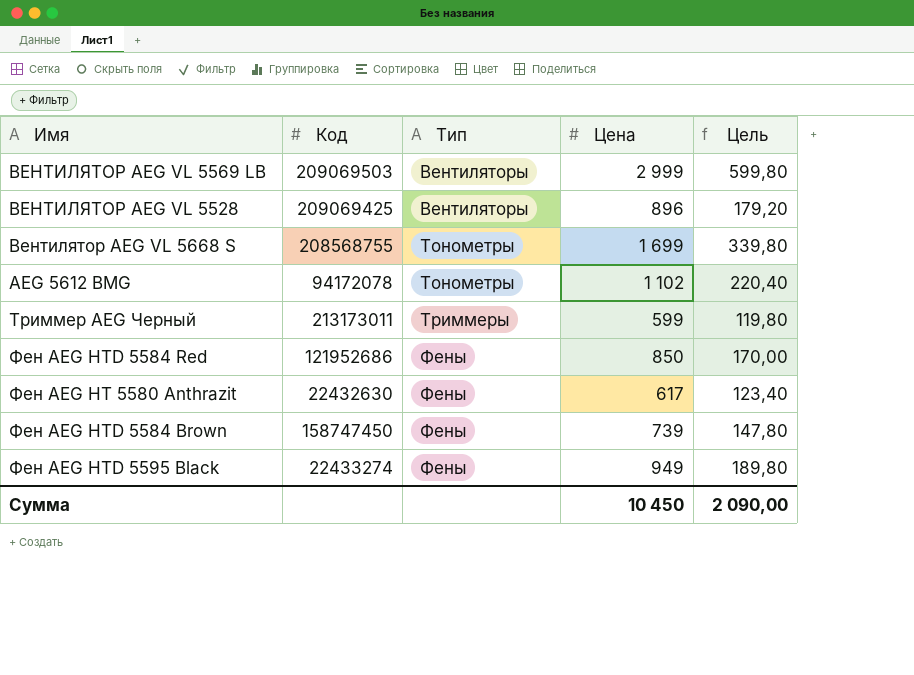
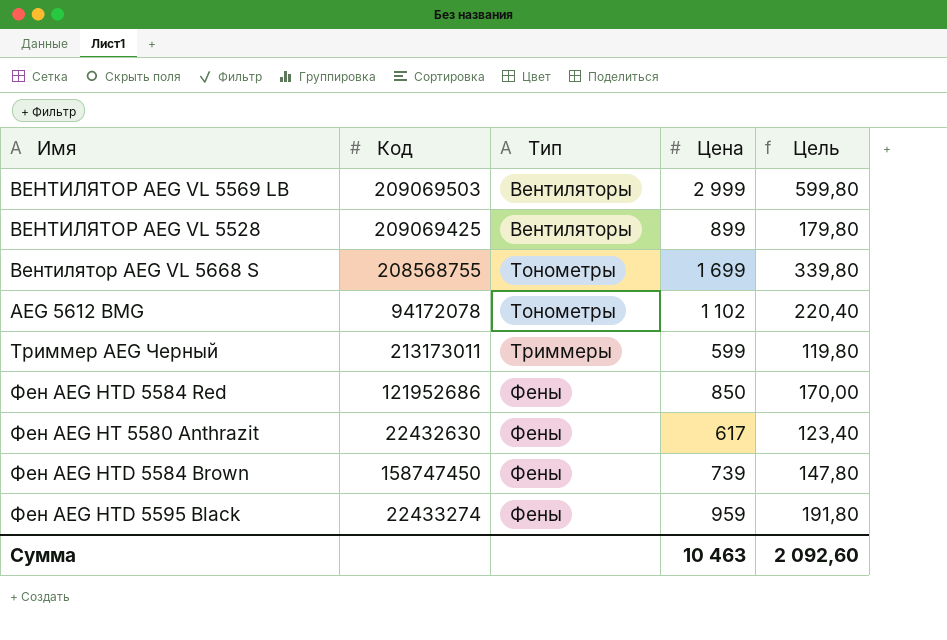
ВЕНТИЛЯТОР AEG VL 5528 | Цена: 896 -> 899
ВЕНТИЛЯТОР AEG VL 5528 | Цель: 179,20 -> 179,80
Фен AEG HTD 5595 Black | Цена: 949 -> 959
Фен AEG HTD 5595 Black | Цель: 189,80 -> 191,80
Сумма | Цена: 10 450 -> 10 463
Сумма | Цель: 2 090,00 -> 2 092,60

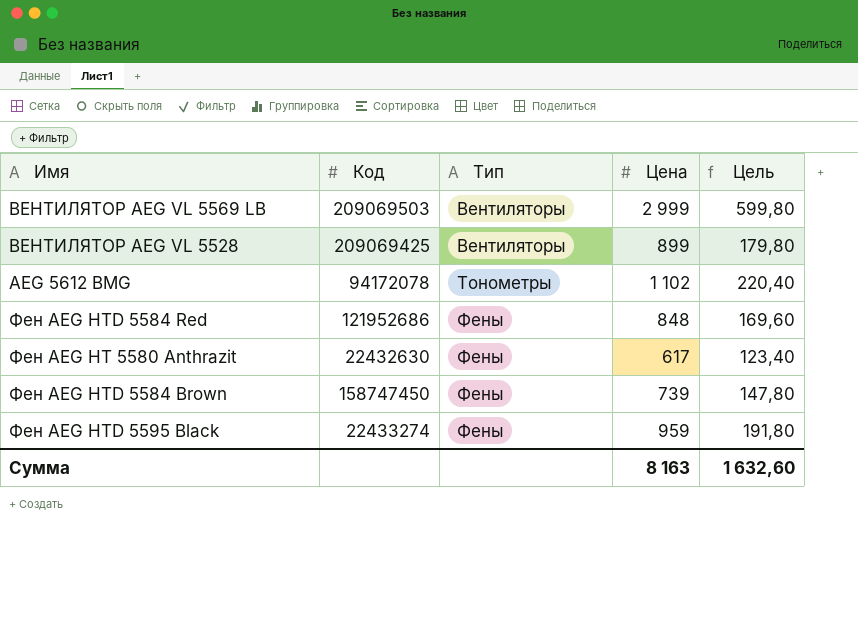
row Вентилятор AEG VL 5668 S: 208568755 | Тонометры | 1 699 | 339,80 -> none
row Триммер AEG Черный: 213173011 | Триммеры | 599 | 119,80 -> none
Фен AEG HTD 5584 Red | Цена: 850 -> 848
Фен AEG HTD 5584 Red | Цель: 170,00 -> 169,60
Сумма | Цена: 10 463 -> 8 163
Сумма | Цель: 2 092,60 -> 1 632,60

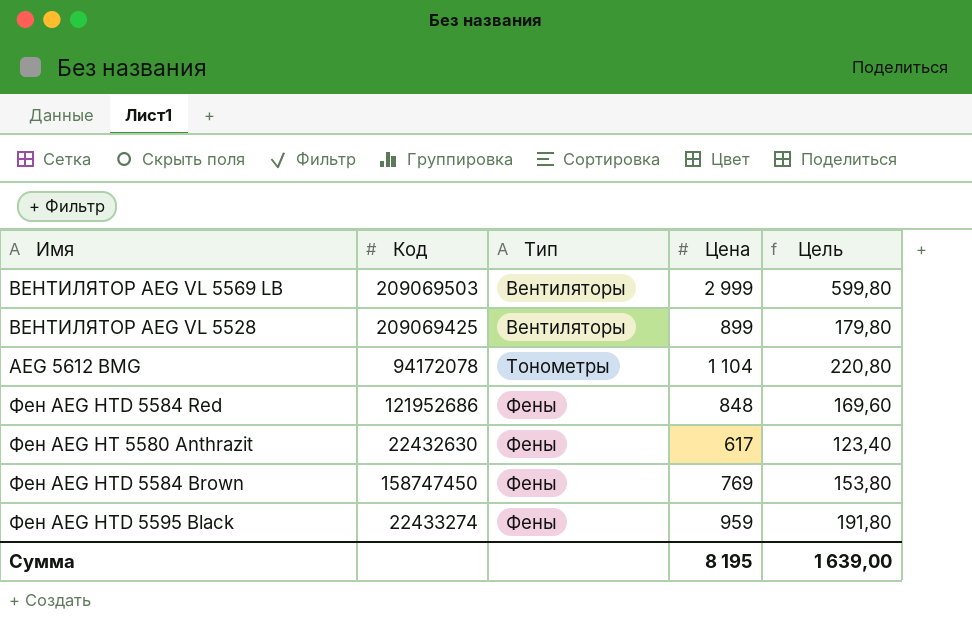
AEG 5612 BMG | Цена: 1 102 -> 1 104
AEG 5612 BMG | Цель: 220,40 -> 220,80
Фен AEG HTD 5584 Brown | Цена: 739 -> 769
Фен AEG HTD 5584 Brown | Цель: 147,80 -> 153,80
Сумма | Цена: 8 163 -> 8 195
Сумма | Цель: 1 632,60 -> 1 639,00

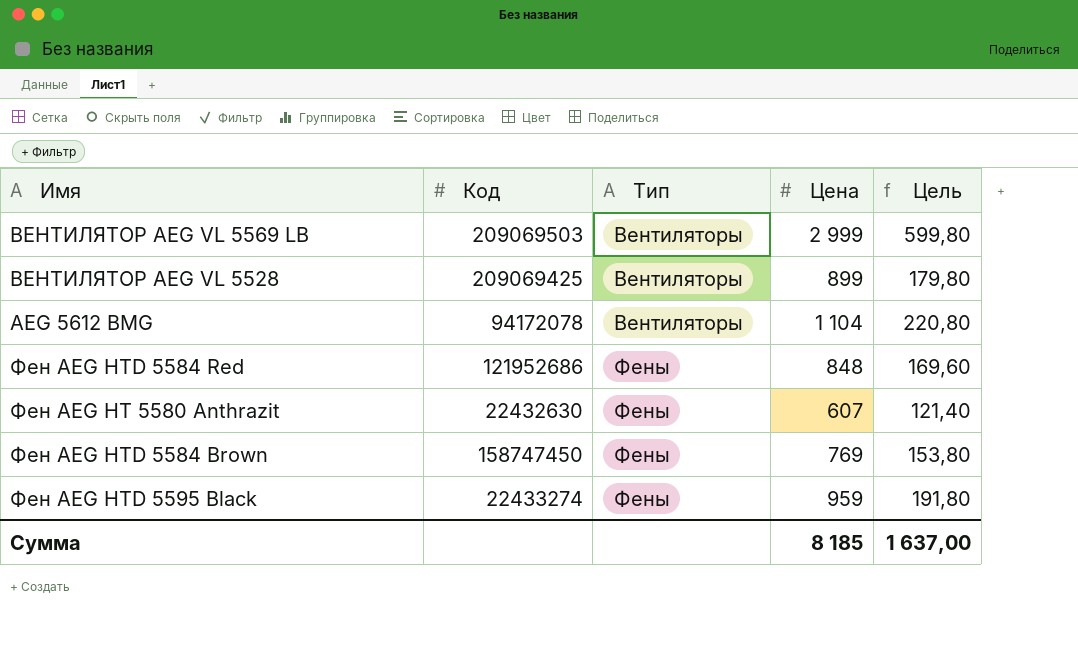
AEG 5612 BMG | Тип: Тонометры -> Вентиляторы
Фен AEG HT 5580 Anthrazit | Цена: 617 -> 607
Фен AEG HT 5580 Anthrazit | Цель: 123,40 -> 121,40
Сумма | Цена: 8 195 -> 8 185
Сумма | Цель: 1 639,00 -> 1 637,00

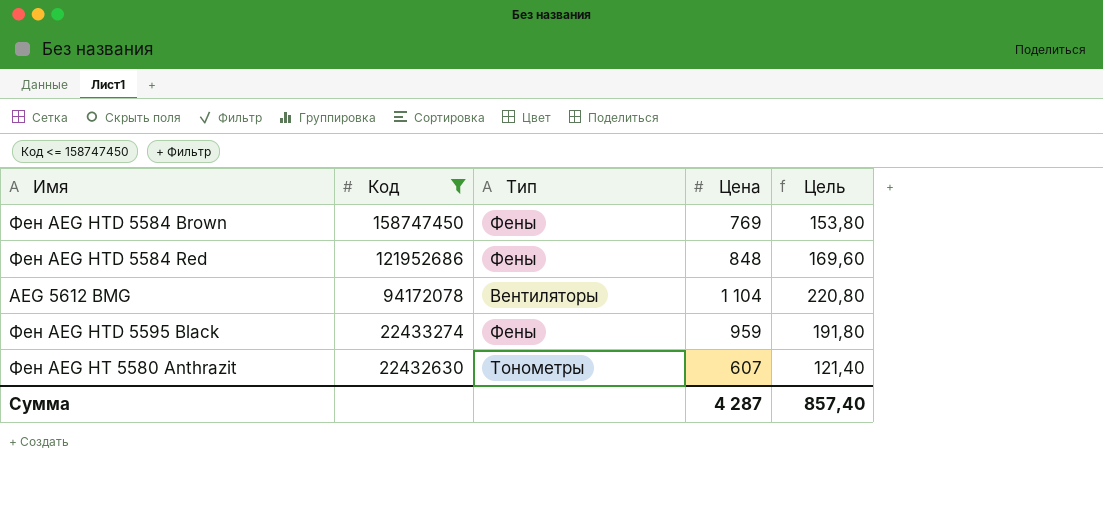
filter: none -> Код <= 158747450
row order: Тип ascending -> Код descending
Фен AEG HT 5580 Anthrazit | Тип: Фены -> Тонометры
Сумма | Цена: 8 185 -> 4 287
Сумма | Цель: 1 637,00 -> 857,40

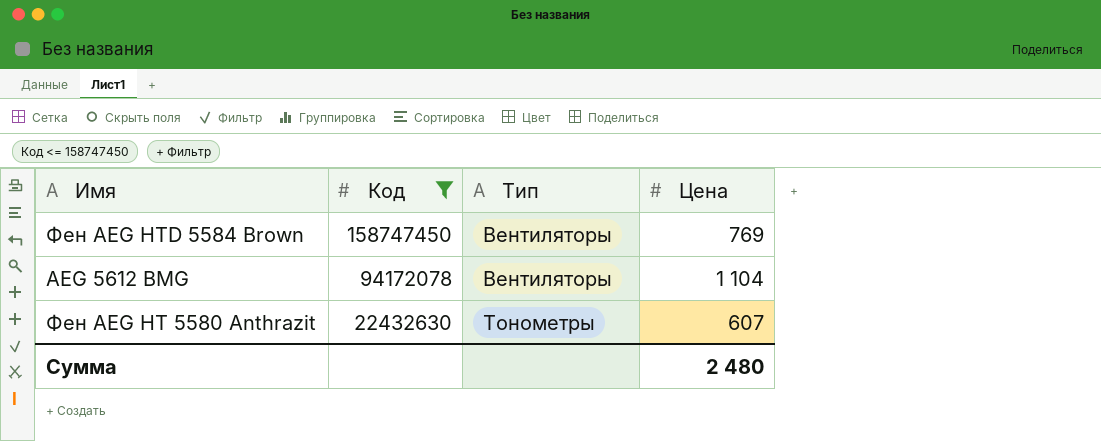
column Цель | formula: [Цена] * 0,2 -> none
row Фен AEG HTD 5584 Red: 121952686 | Фены | 848 | 169,60 -> none
row Фен AEG HTD 5595 Black: 22433274 | Фены | 959 | 191,80 -> none
Фен AEG HTD 5584 Brown | Тип: Фены -> Вентиляторы
Сумма | Цена: 4 287 -> 2 480

